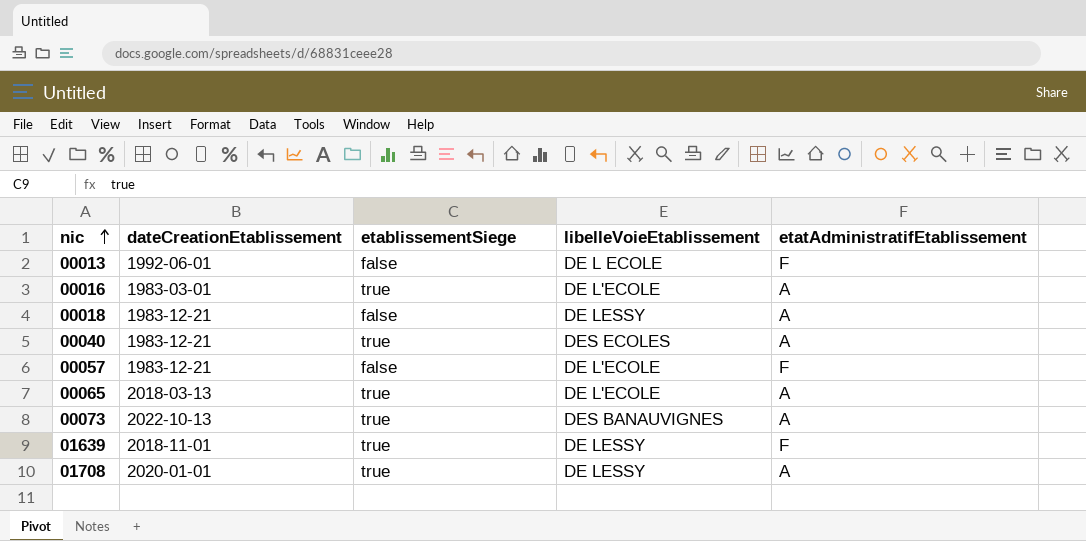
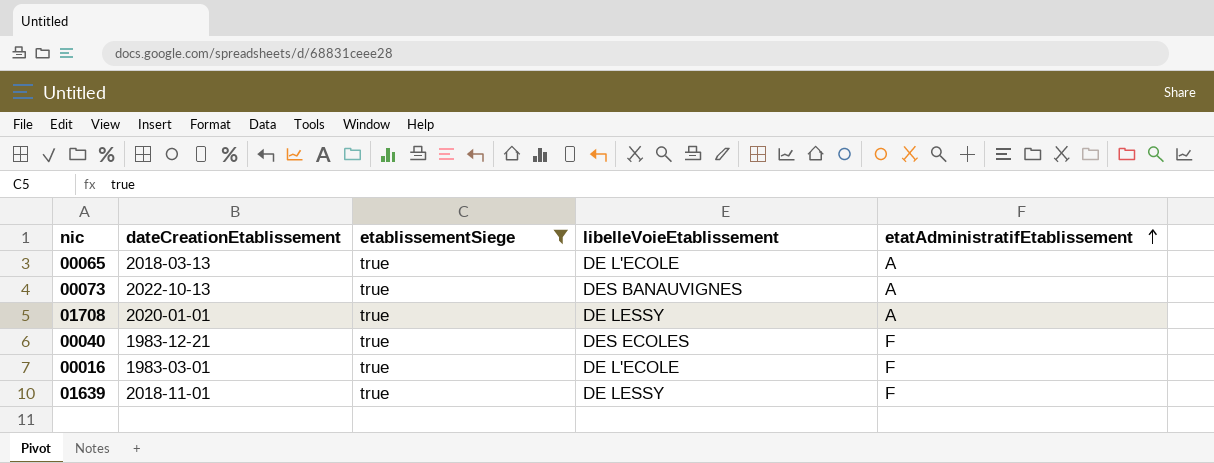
filter: none -> etablissementSiege = true
row order: nic ascending -> etatAdministratifEtablissement ascending
00040 | etatAdministratifEtablissement: A -> F
00016 | etatAdministratifEtablissement: A -> F

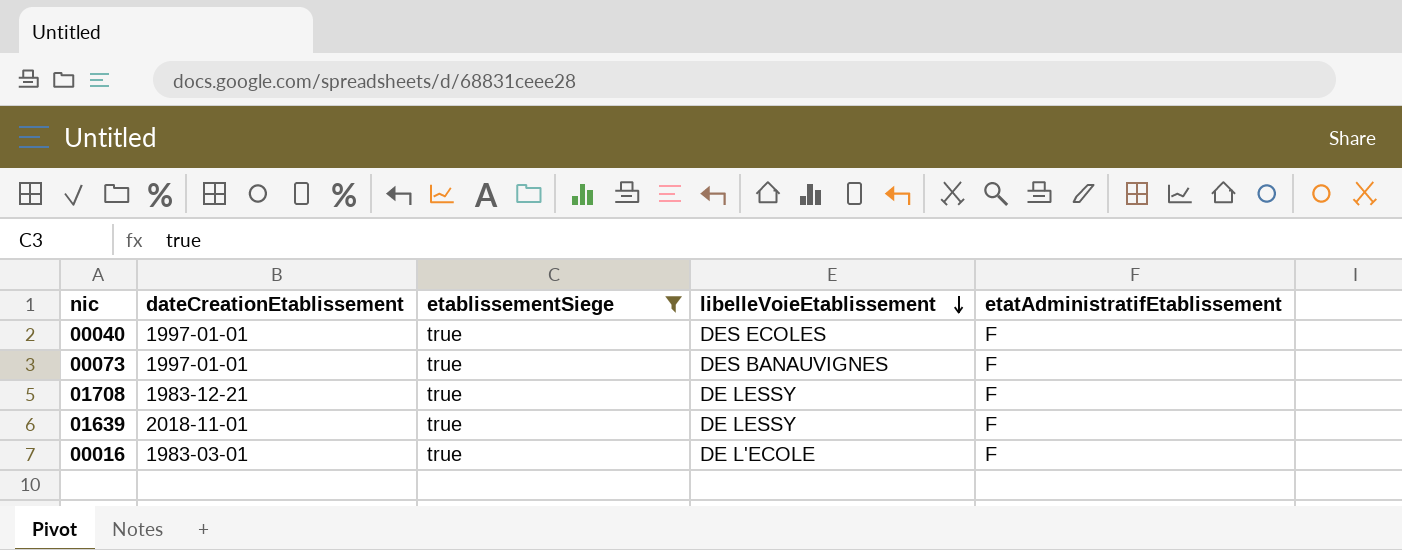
row order: etatAdministratifEtablissement ascending -> libelleVoieEtablissement descending
row 00065: 2018-03-13 | true | DE L'ECOLE | A -> none
00040 | dateCreationEtablissement: 1983-12-21 -> 1997-01-01
00073 | dateCreationEtablissement: 2022-10-13 -> 1997-01-01
00073 | etatAdministratifEtablissement: A -> F
01708 | dateCreationEtablissement: 2020-01-01 -> 1983-12-21
01708 | etatAdministratifEtablissement: A -> F

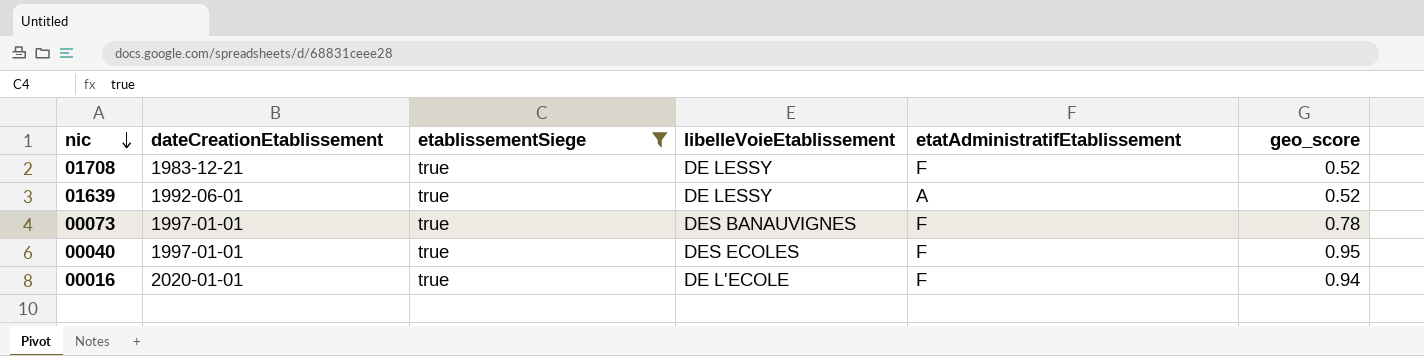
row order: libelleVoieEtablissement descending -> nic descending
column geo_score | position: none -> 6
01639 | dateCreationEtablissement: 2018-11-01 -> 1992-06-01
01639 | etatAdministratifEtablissement: F -> A
00016 | dateCreationEtablissement: 1983-03-01 -> 2020-01-01

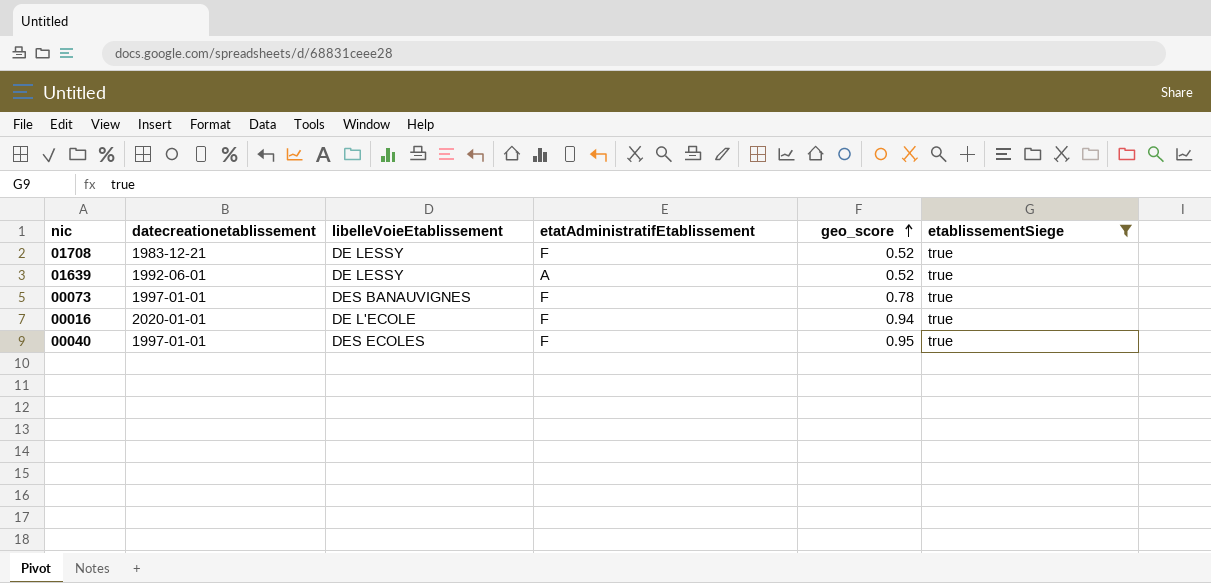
row order: nic descending -> geo_score ascending
column name: dateCreationEtablissement -> datecreationetablissement
column etablissementSiege | position: 3 -> 6

